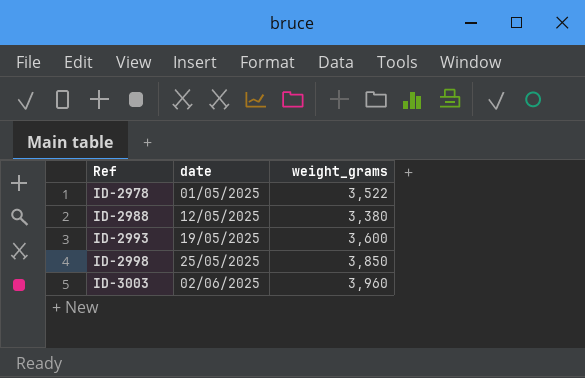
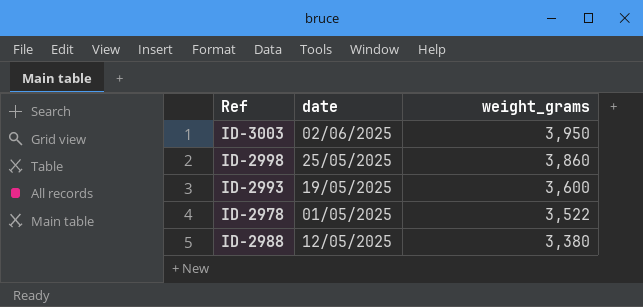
row order: Ref ascending -> weight_grams descending
ID-3003 | weight_grams: 3,960 -> 3,950
ID-2998 | weight_grams: 3,850 -> 3,860

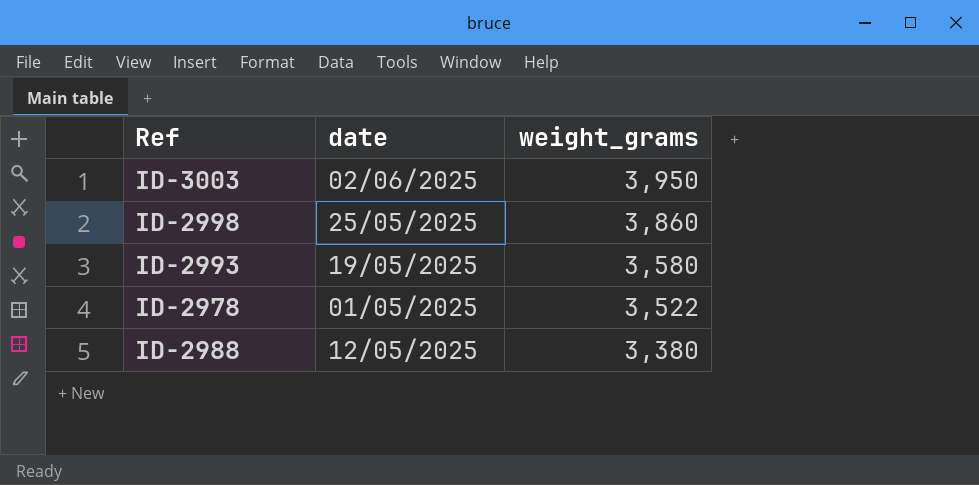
ID-2993 | weight_grams: 3,600 -> 3,580

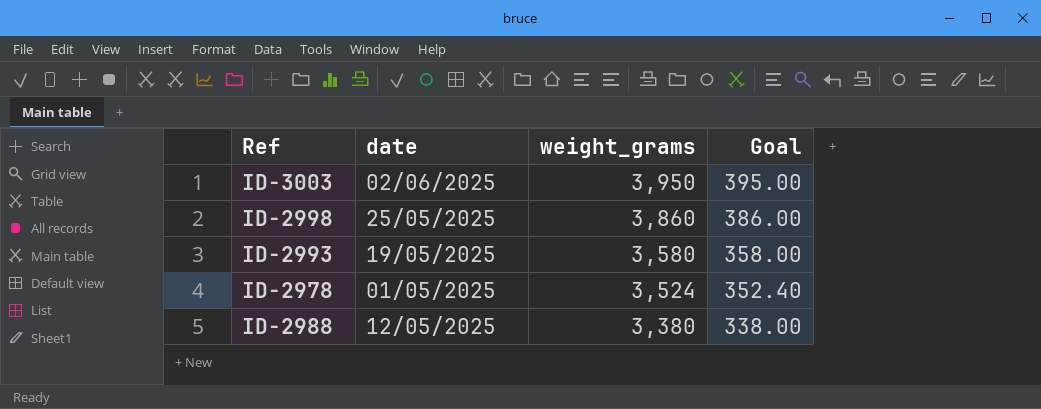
column Goal | formula: none -> [weight_grams] * 0.1
ID-2978 | weight_grams: 3,522 -> 3,524

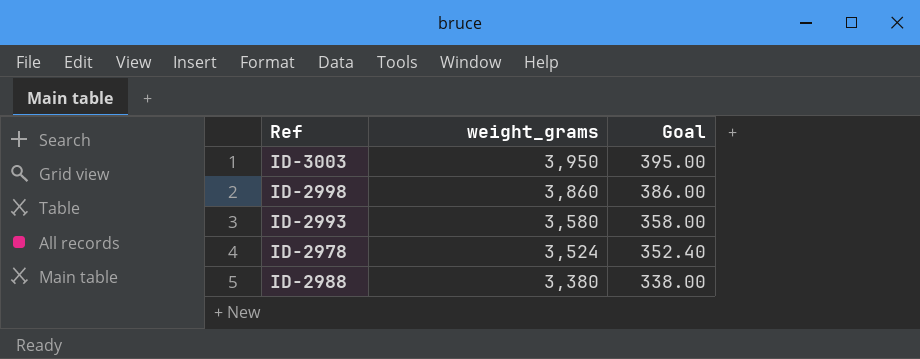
column date | position: 2 -> none

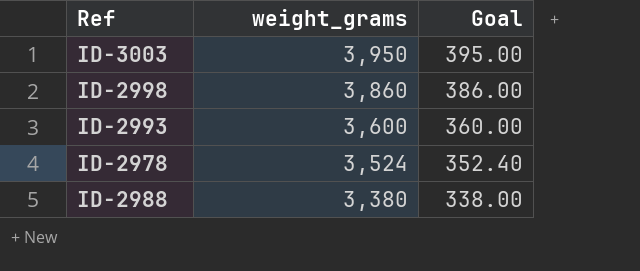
ID-2993 | weight_grams: 3,580 -> 3,600
ID-2993 | Goal: 358.00 -> 360.00

